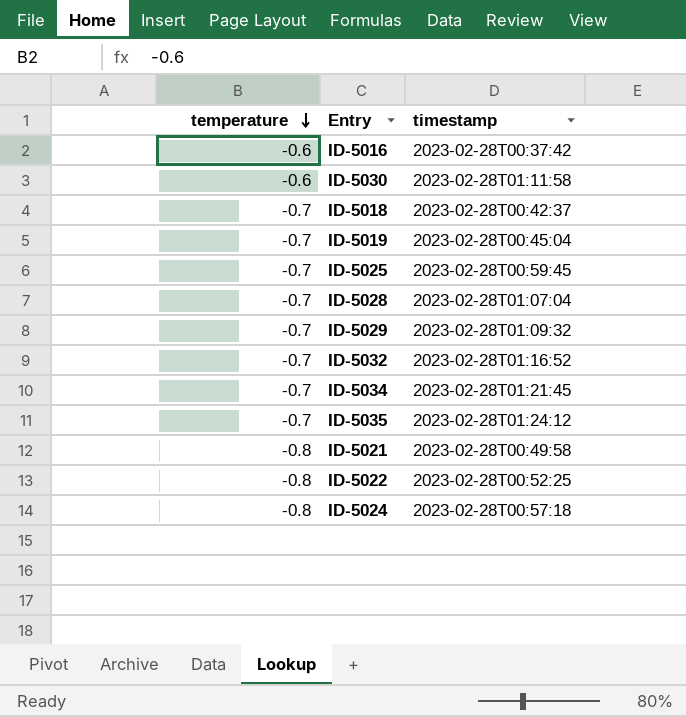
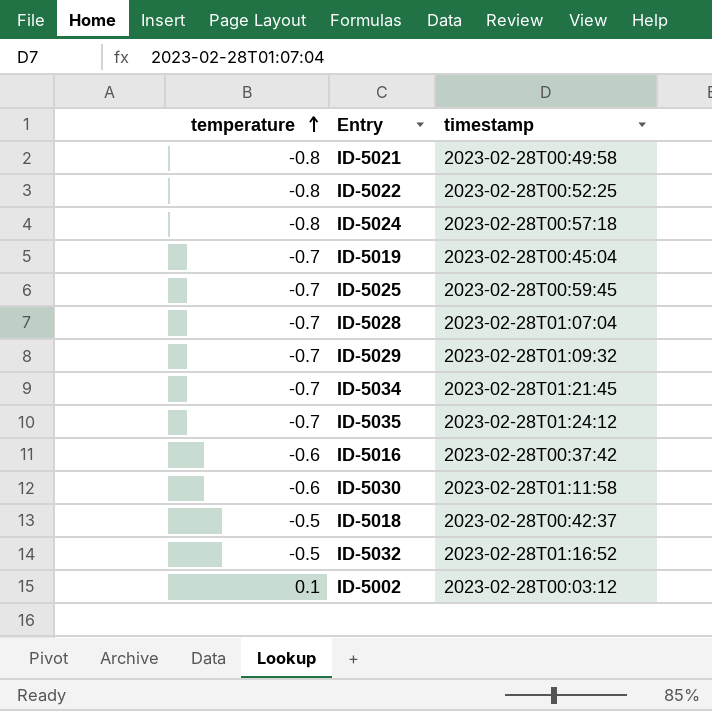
row order: temperature descending -> temperature ascending
ID-5018 | temperature: -0.7 -> -0.5
ID-5032 | temperature: -0.7 -> -0.5
row ID-5002: none -> 0.1 | 2023-02-28T00:03:12

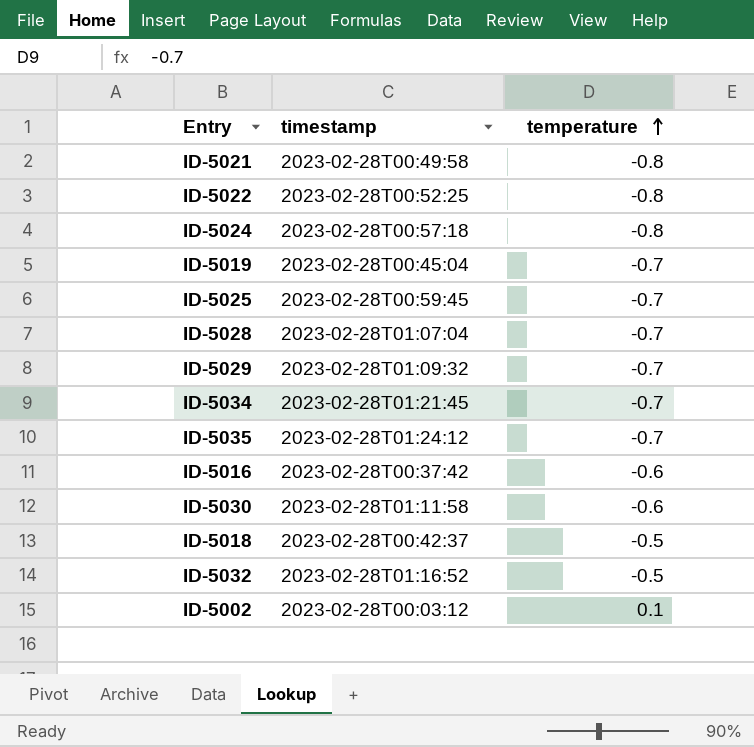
column temperature | position: 1 -> 3

